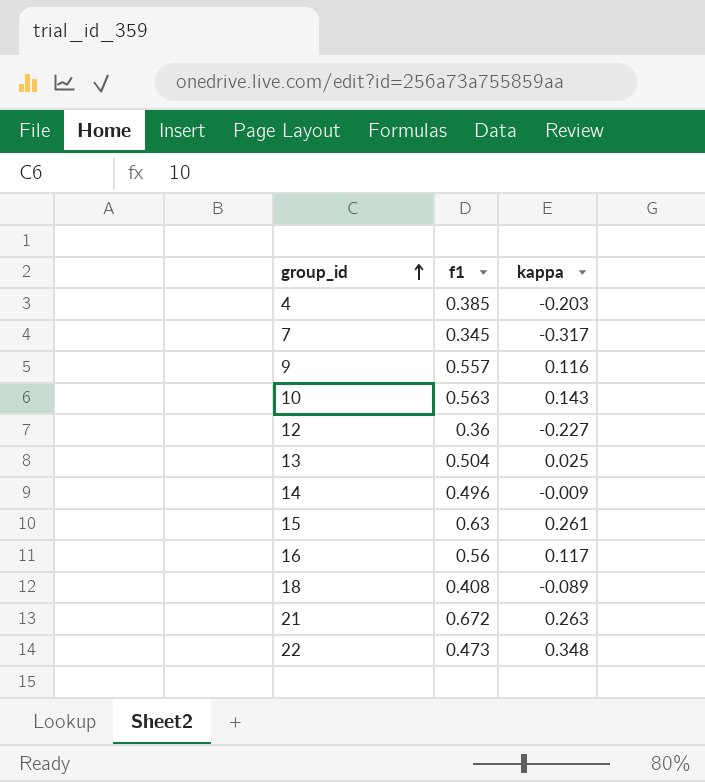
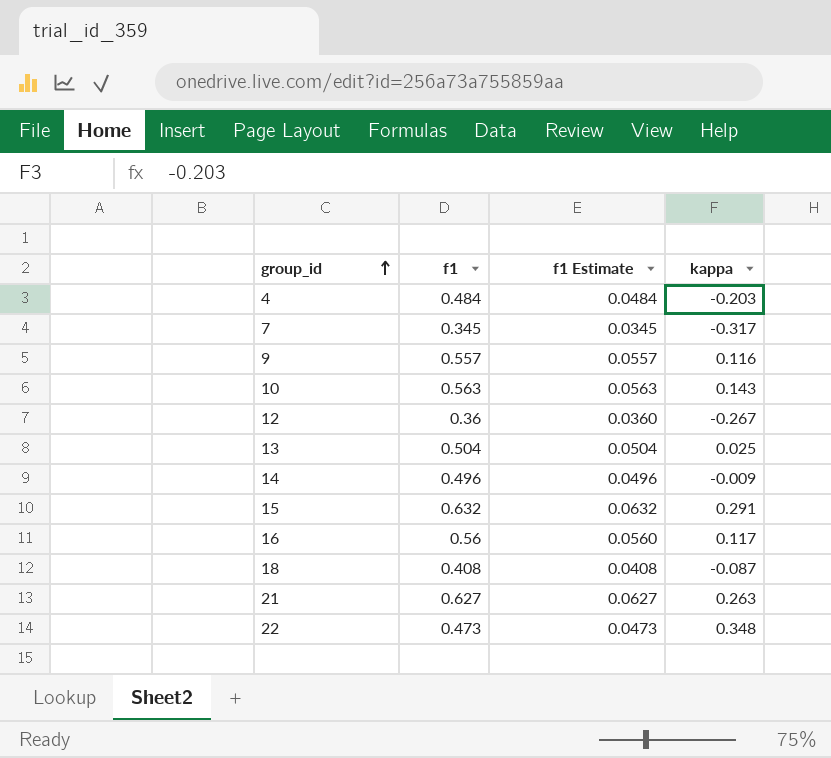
column f1 Estimate | formula: none -> [f1] * 0.1
4 | f1: 0.385 -> 0.484
12 | kappa: -0.227 -> -0.267
15 | f1: 0.63 -> 0.632
15 | kappa: 0.261 -> 0.291
18 | kappa: -0.089 -> -0.087
21 | f1: 0.672 -> 0.627

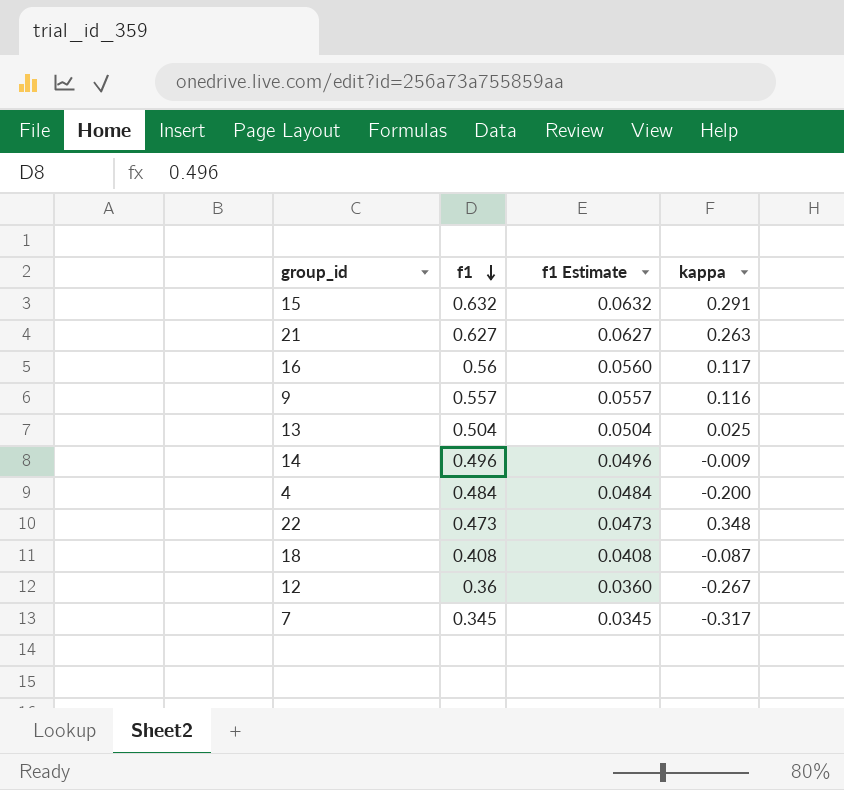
row order: group_id ascending -> f1 descending
row 10: 0.563 | 0.0563 | 0.143 -> none
4 | kappa: -0.203 -> -0.200

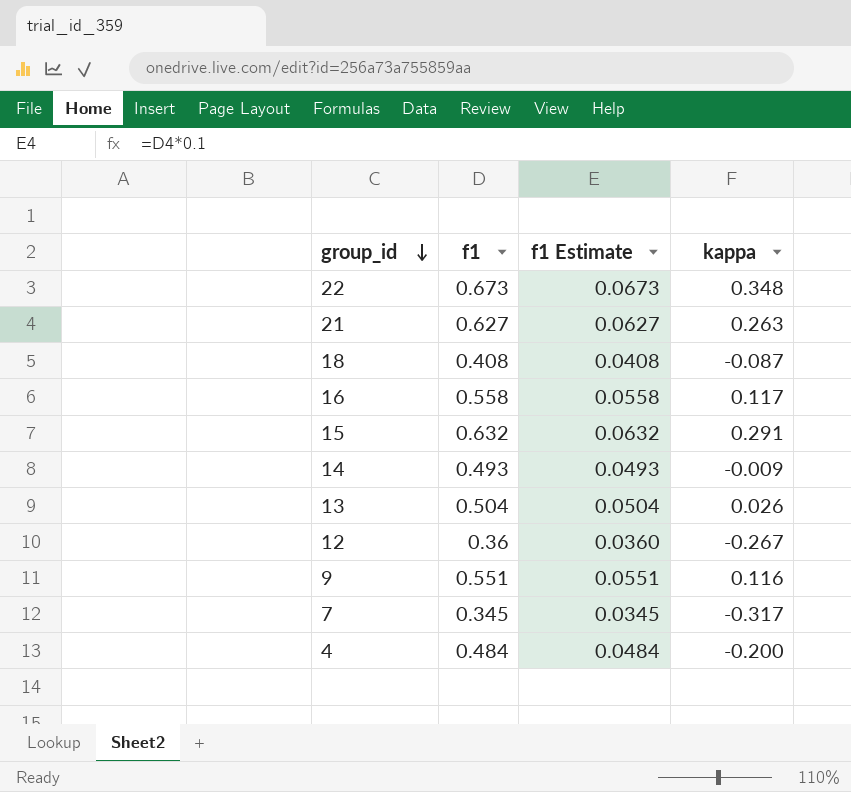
row order: f1 descending -> group_id descending
22 | f1: 0.473 -> 0.673
22 | f1 Estimate: 0.0473 -> 0.0673
16 | f1: 0.56 -> 0.558
16 | f1 Estimate: 0.0560 -> 0.0558
14 | f1: 0.496 -> 0.493
14 | f1 Estimate: 0.0496 -> 0.0493
13 | kappa: 0.025 -> 0.026
9 | f1: 0.557 -> 0.551
9 | f1 Estimate: 0.0557 -> 0.0551

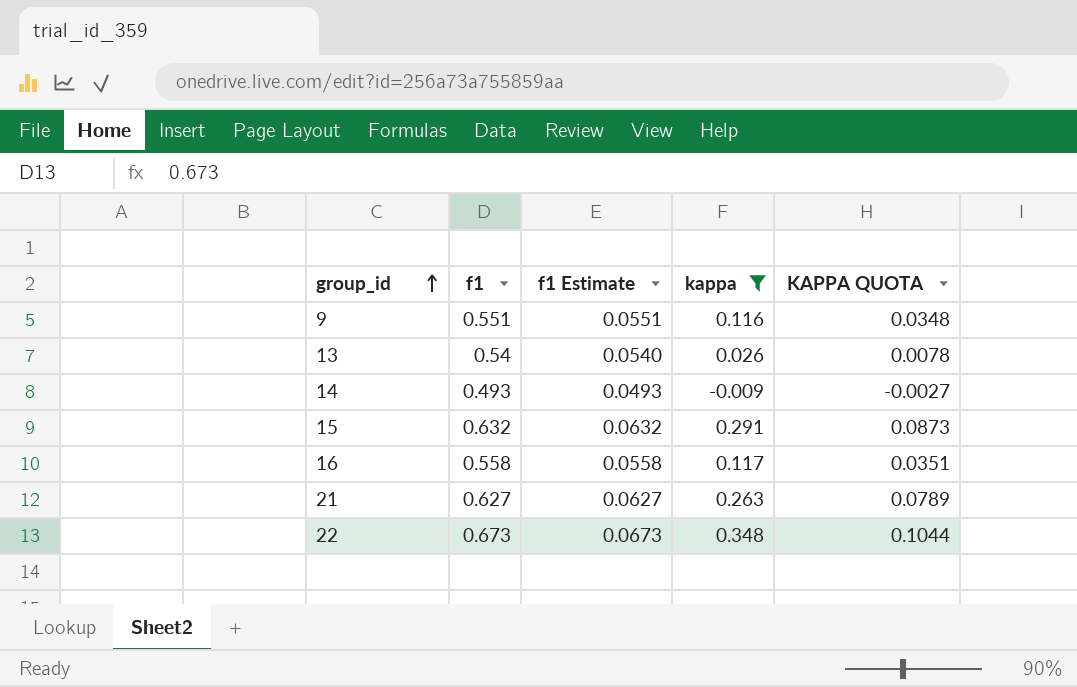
filter: none -> kappa >= -0.009
row order: group_id descending -> group_id ascending
column KAPPA QUOTA | formula: none -> [kappa] * 0.3
13 | f1: 0.504 -> 0.54
13 | f1 Estimate: 0.0504 -> 0.0540

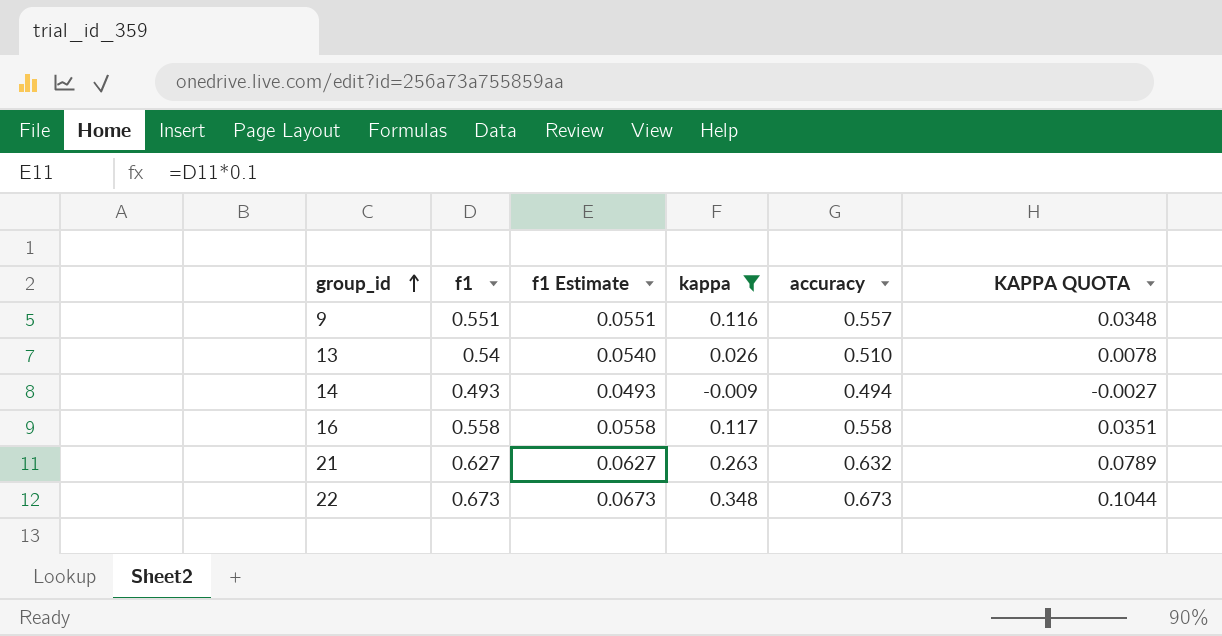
column accuracy | position: none -> 5
row 15: 0.632 | 0.0632 | 0.291 | 0.0873 -> none

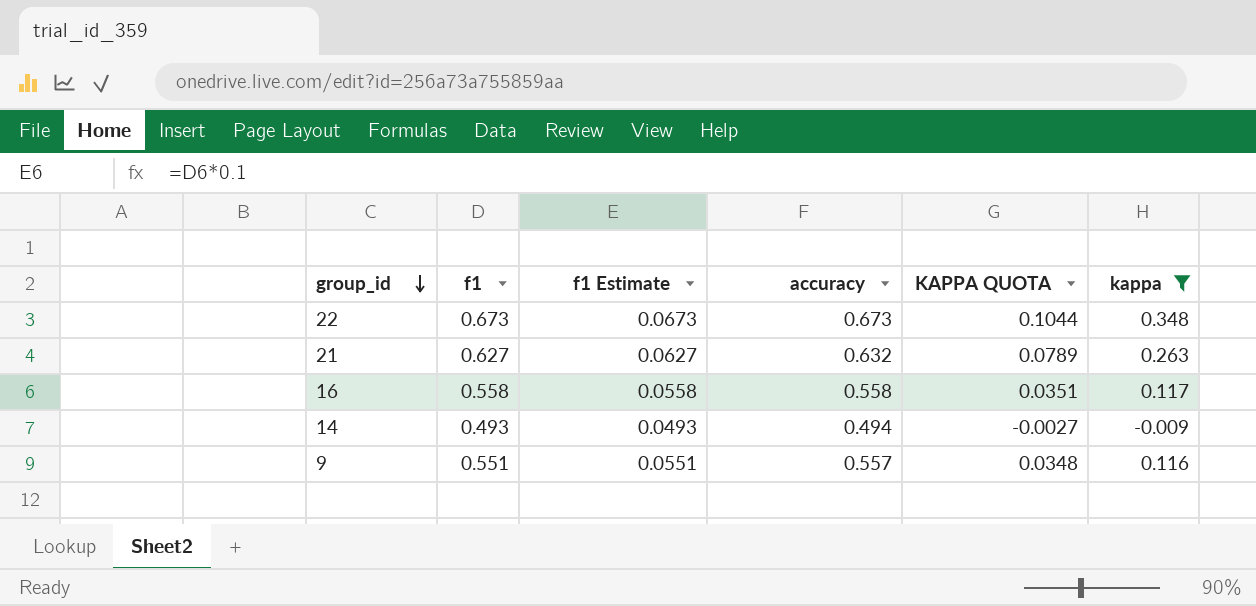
row order: group_id ascending -> group_id descending
column kappa | position: 4 -> 6
row 13: 0.54 | 0.0540 | 0.026 | 0.510 | 0.0078 -> none

